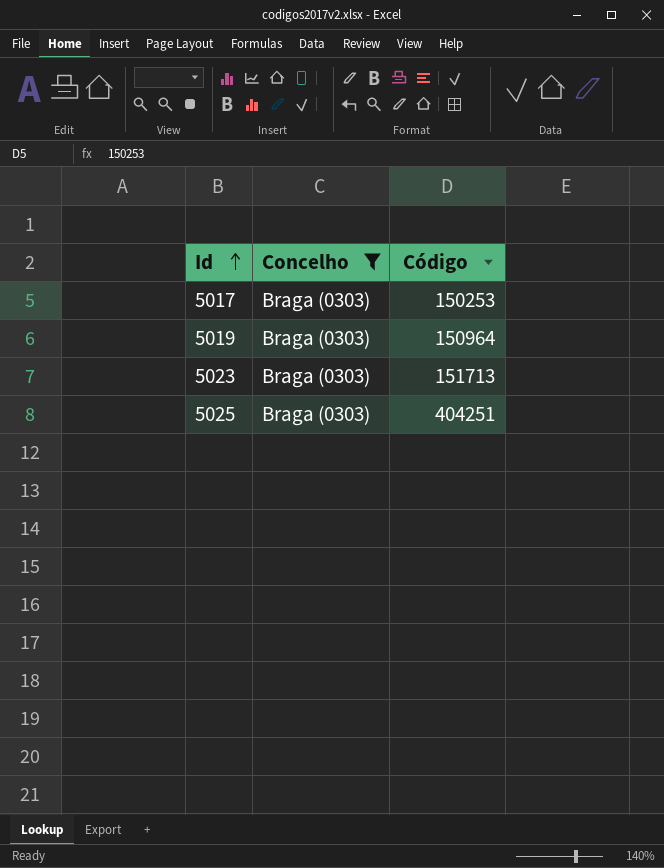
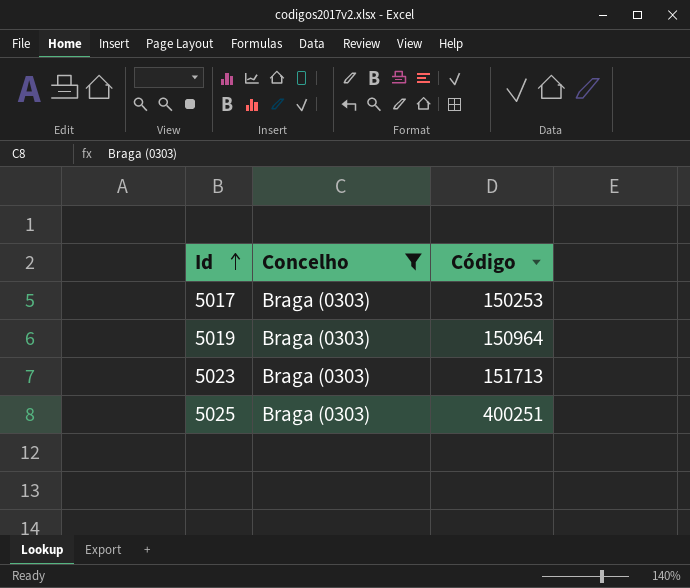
5025 | Código: 404251 -> 400251

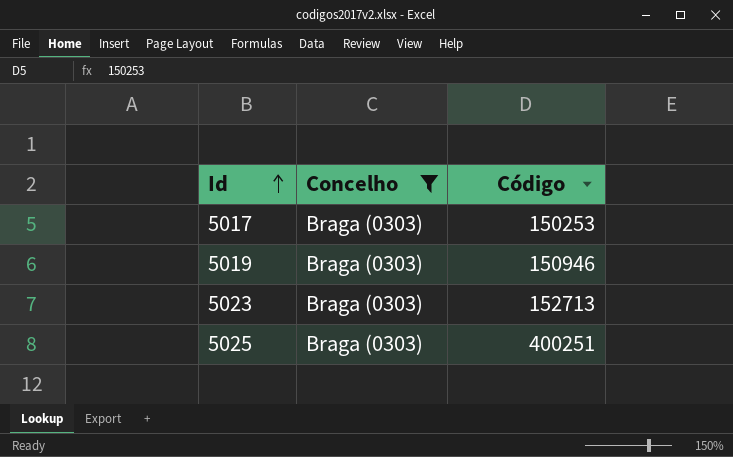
5019 | Código: 150964 -> 150946
5023 | Código: 151713 -> 152713

